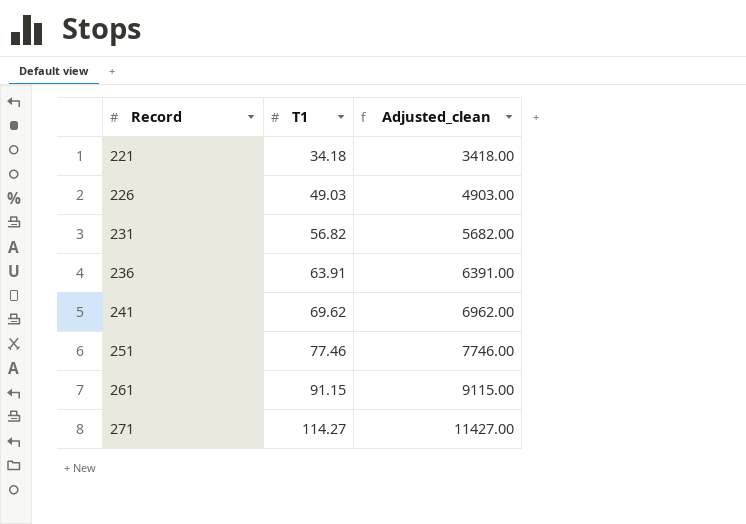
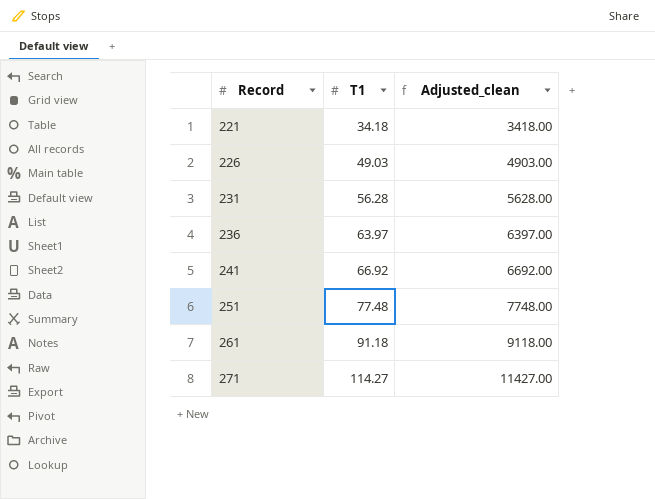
231 | T1: 56.82 -> 56.28
231 | Adjusted_clean: 5682.00 -> 5628.00
236 | T1: 63.91 -> 63.97
236 | Adjusted_clean: 6391.00 -> 6397.00
241 | T1: 69.62 -> 66.92
241 | Adjusted_clean: 6962.00 -> 6692.00
251 | T1: 77.46 -> 77.48
251 | Adjusted_clean: 7746.00 -> 7748.00
261 | T1: 91.15 -> 91.18
261 | Adjusted_clean: 9115.00 -> 9118.00

